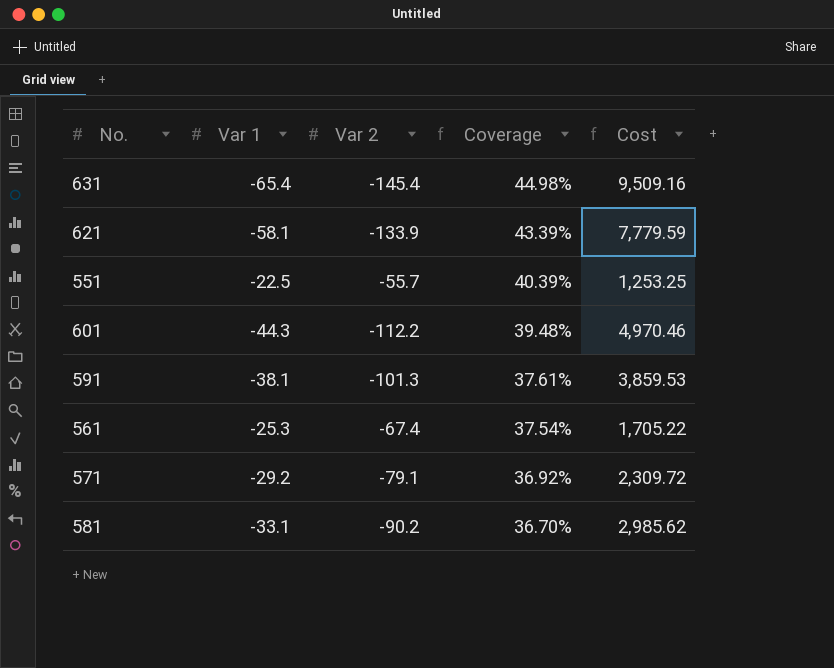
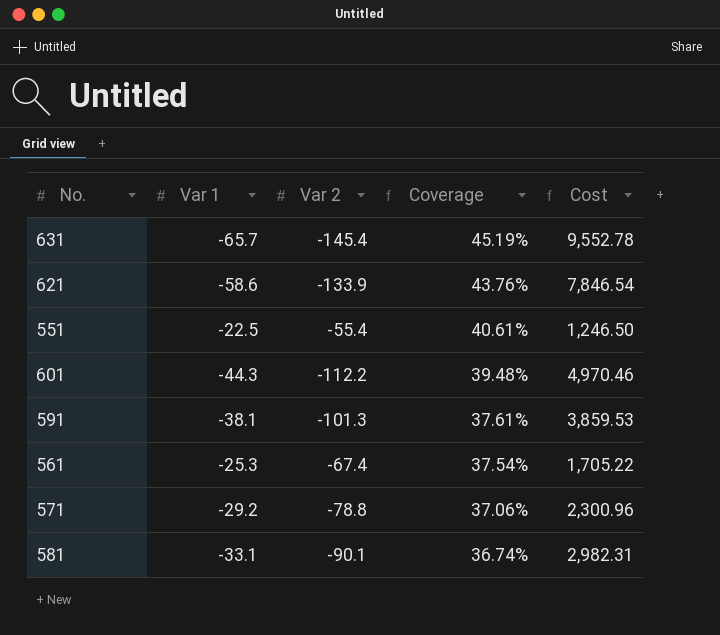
631 | Var 1: -65.4 -> -65.7
631 | Coverage: 44.98% -> 45.19%
631 | Cost: 9,509.16 -> 9,552.78
621 | Var 1: -58.1 -> -58.6
621 | Coverage: 43.39% -> 43.76%
621 | Cost: 7,779.59 -> 7,846.54
551 | Var 2: -55.7 -> -55.4
551 | Coverage: 40.39% -> 40.61%
551 | Cost: 1,253.25 -> 1,246.50
571 | Var 2: -79.1 -> -78.8
571 | Coverage: 36.92% -> 37.06%
571 | Cost: 2,309.72 -> 2,300.96
581 | Var 2: -90.2 -> -90.1
581 | Coverage: 36.70% -> 36.74%
581 | Cost: 2,985.62 -> 2,982.31

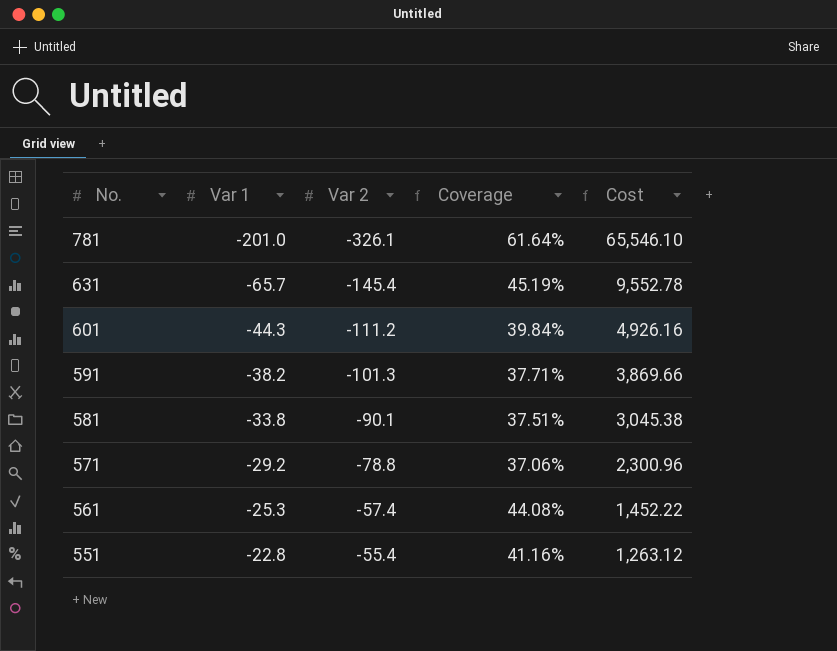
row order: Coverage descending -> No. descending
row 621: -58.6 | -133.9 | 43.76% | 7,846.54 -> none
row 781: none -> -201.0 | -326.1 | 61.64% | 65,546.10
601 | Var 2: -112.2 -> -111.2
601 | Coverage: 39.48% -> 39.84%
601 | Cost: 4,970.46 -> 4,926.16
591 | Var 1: -38.1 -> -38.2
591 | Coverage: 37.61% -> 37.71%
591 | Cost: 3,859.53 -> 3,869.66
581 | Var 1: -33.1 -> -33.8
581 | Coverage: 36.74% -> 37.51%
581 | Cost: 2,982.31 -> 3,045.38
561 | Var 2: -67.4 -> -57.4
561 | Coverage: 37.54% -> 44.08%
561 | Cost: 1,705.22 -> 1,452.22
551 | Var 1: -22.5 -> -22.8
551 | Coverage: 40.61% -> 41.16%
551 | Cost: 1,246.50 -> 1,263.12

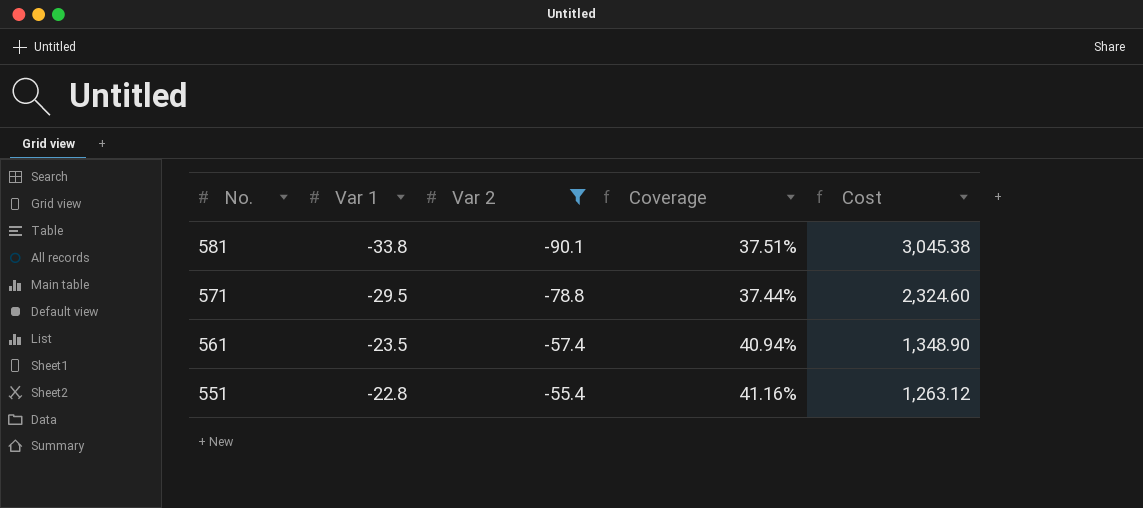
filter: none -> Var 2 >= -90.1
571 | Var 1: -29.2 -> -29.5
571 | Coverage: 37.06% -> 37.44%
571 | Cost: 2,300.96 -> 2,324.60
561 | Var 1: -25.3 -> -23.5
561 | Coverage: 44.08% -> 40.94%
561 | Cost: 1,452.22 -> 1,348.90

